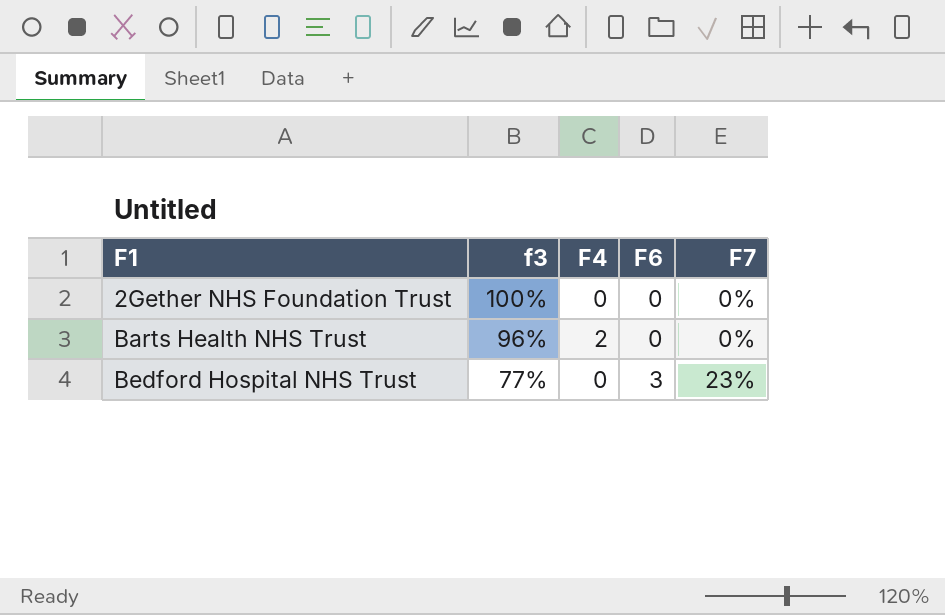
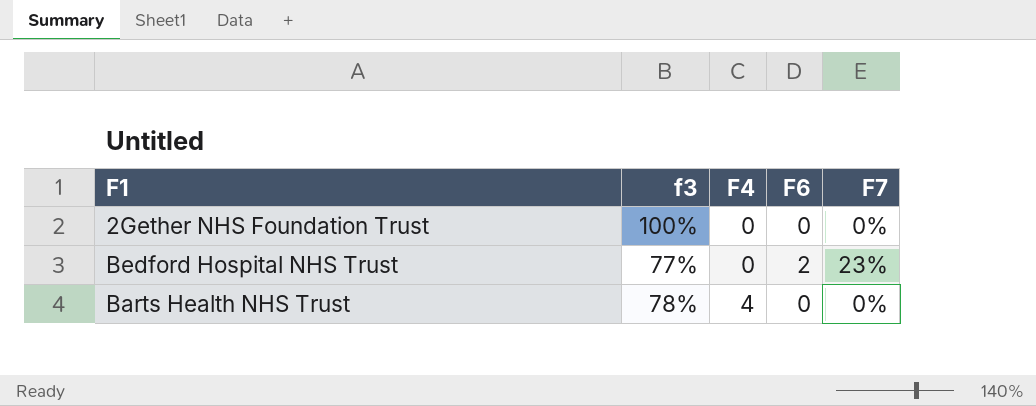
row order: F1 ascending -> F4 ascending
Bedford Hospital NHS Trust | F6: 3 -> 2
Barts Health NHS Trust | f3: 96% -> 78%
Barts Health NHS Trust | F4: 2 -> 4

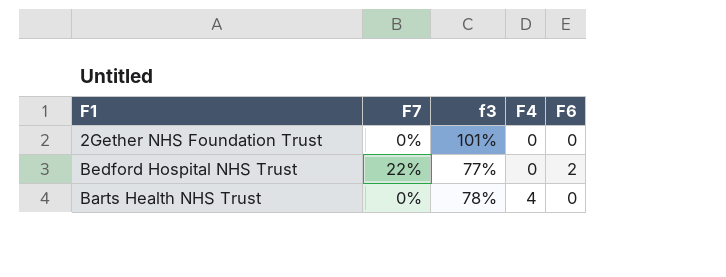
column F7 | position: 5 -> 2
2Gether NHS Foundation Trust | f3: 100% -> 101%
Bedford Hospital NHS Trust | F7: 23% -> 22%

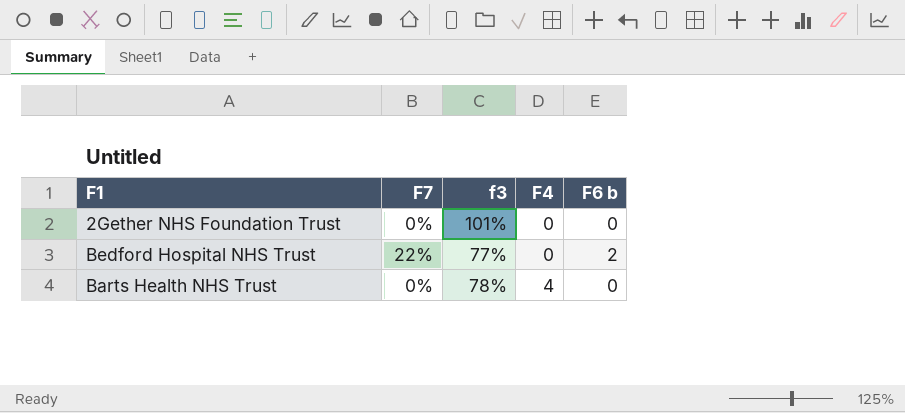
column name: F6 -> F6 b

